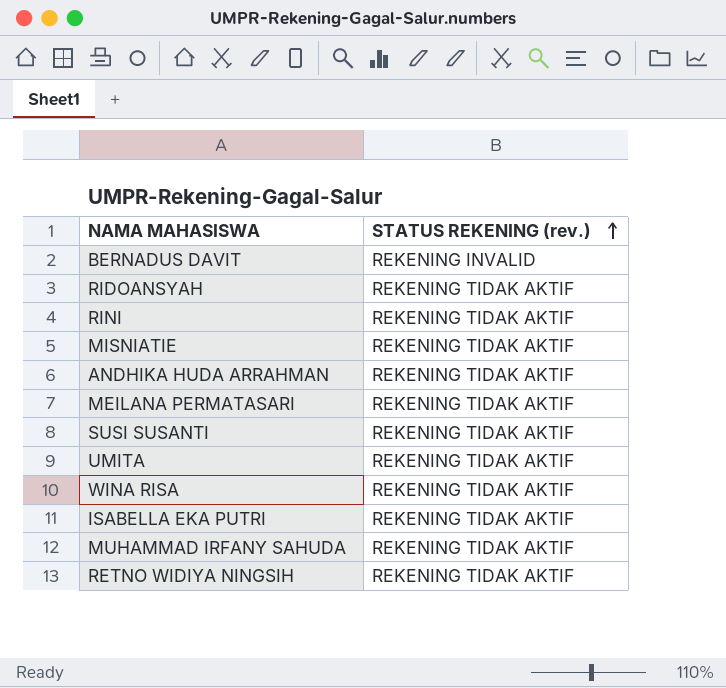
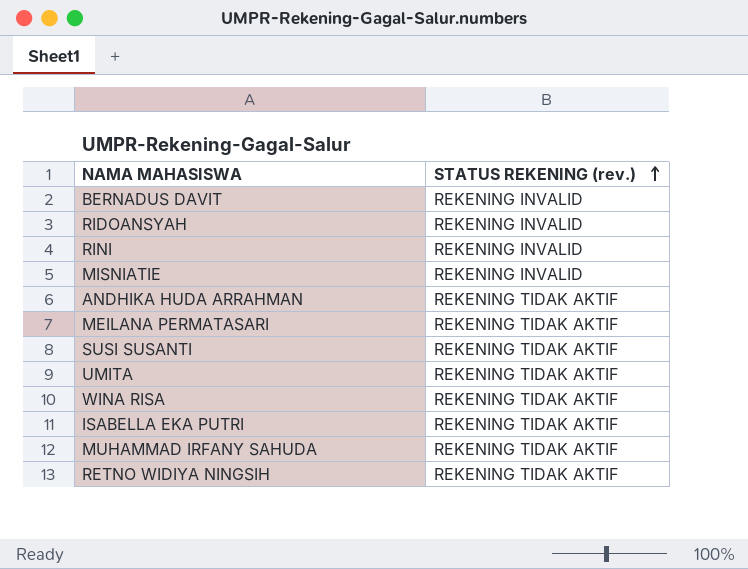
RIDOANSYAH | STATUS REKENING (rev.): REKENING TIDAK AKTIF -> REKENING INVALID
RINI | STATUS REKENING (rev.): REKENING TIDAK AKTIF -> REKENING INVALID
MISNIATIE | STATUS REKENING (rev.): REKENING TIDAK AKTIF -> REKENING INVALID

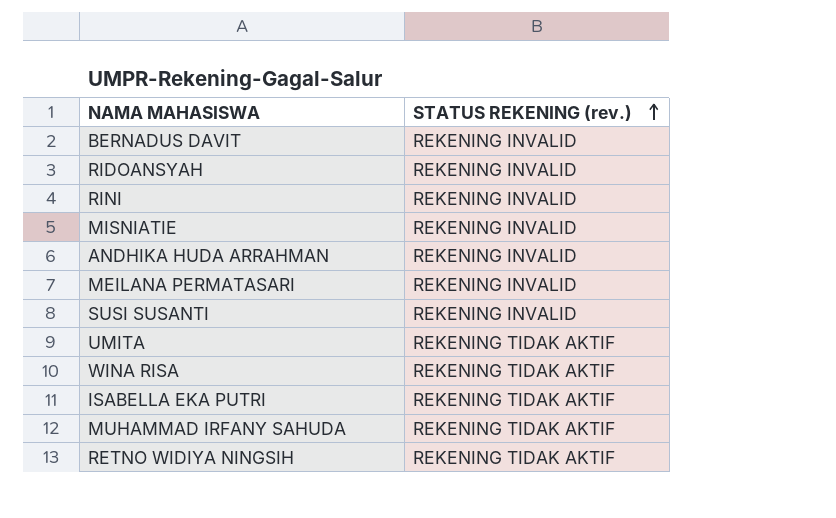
ANDHIKA HUDA ARRAHMAN | STATUS REKENING (rev.): REKENING TIDAK AKTIF -> REKENING INVALID
MEILANA PERMATASARI | STATUS REKENING (rev.): REKENING TIDAK AKTIF -> REKENING INVALID
SUSI SUSANTI | STATUS REKENING (rev.): REKENING TIDAK AKTIF -> REKENING INVALID

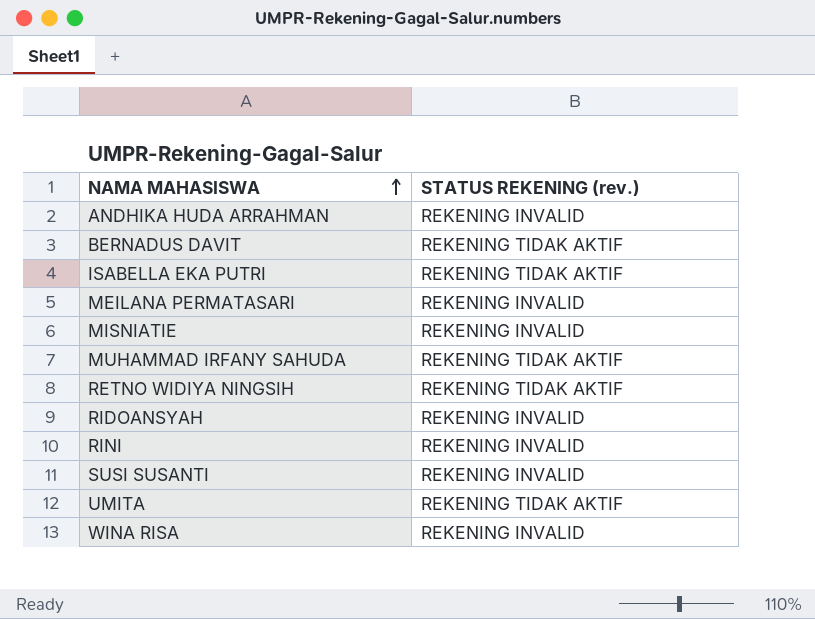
row order: STATUS REKENING (rev.) ascending -> NAMA MAHASISWA ascending
BERNADUS DAVIT | STATUS REKENING (rev.): REKENING INVALID -> REKENING TIDAK AKTIF
WINA RISA | STATUS REKENING (rev.): REKENING TIDAK AKTIF -> REKENING INVALID

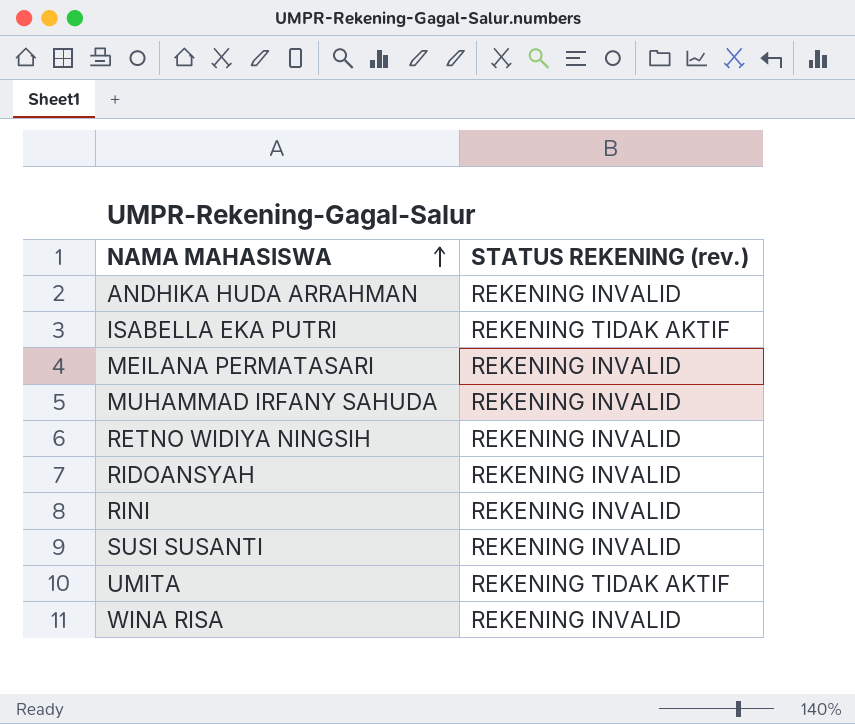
row BERNADUS DAVIT: REKENING TIDAK AKTIF -> none
row MISNIATIE: REKENING INVALID -> none
MUHAMMAD IRFANY SAHUDA | STATUS REKENING (rev.): REKENING TIDAK AKTIF -> REKENING INVALID
RETNO WIDIYA NINGSIH | STATUS REKENING (rev.): REKENING TIDAK AKTIF -> REKENING INVALID

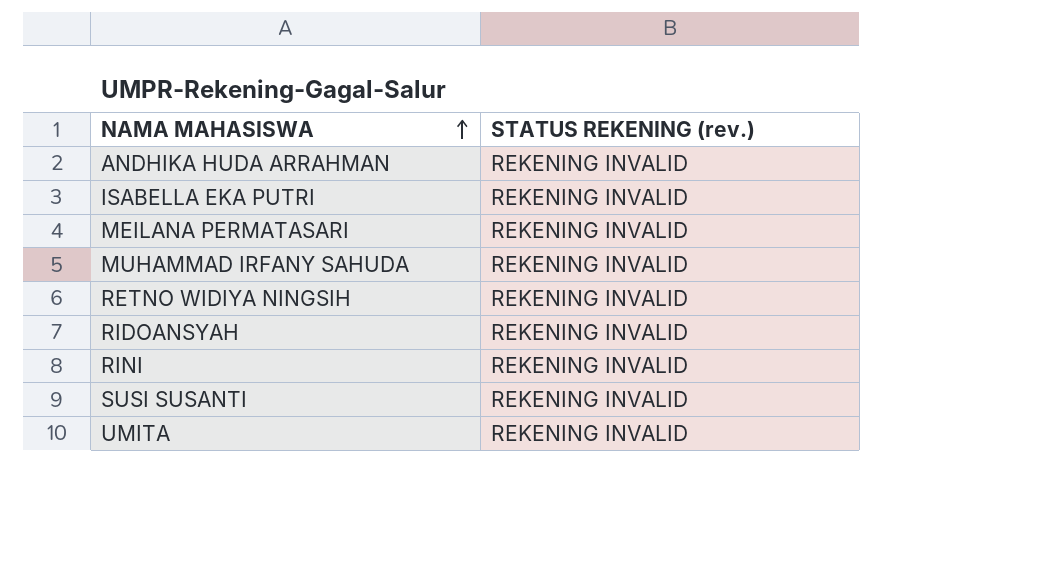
row WINA RISA: REKENING INVALID -> none
ISABELLA EKA PUTRI | STATUS REKENING (rev.): REKENING TIDAK AKTIF -> REKENING INVALID
UMITA | STATUS REKENING (rev.): REKENING TIDAK AKTIF -> REKENING INVALID

